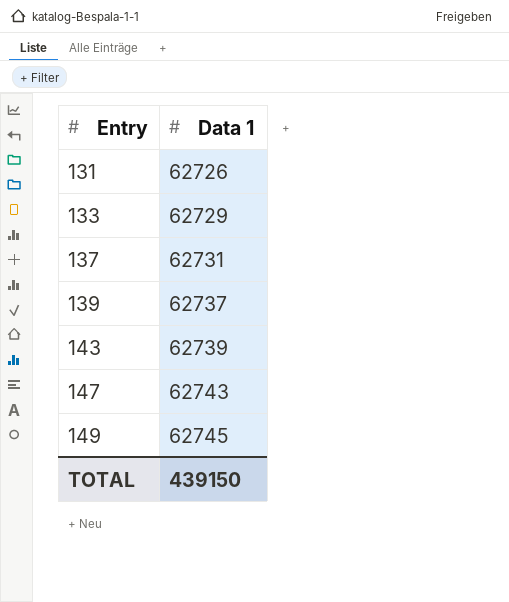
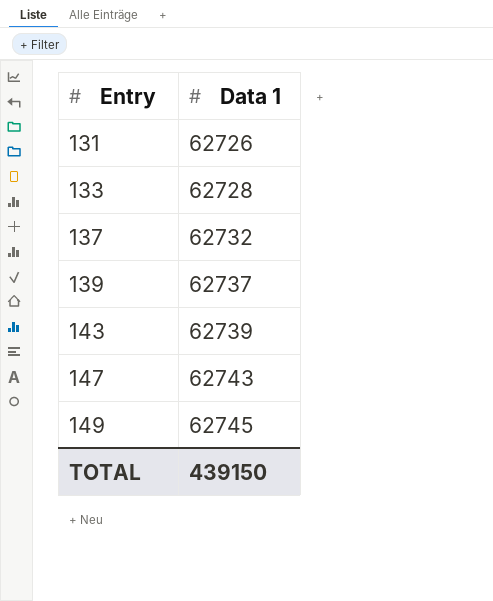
133 | Data 1: 62729 -> 62728
137 | Data 1: 62731 -> 62732

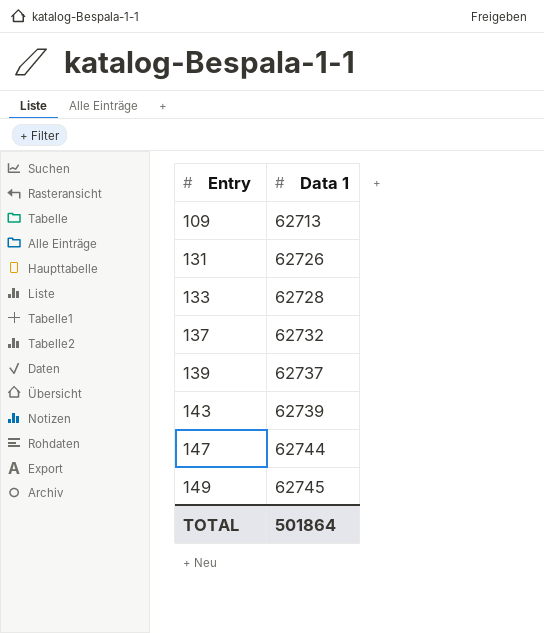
row 109: none -> 62713
147 | Data 1: 62743 -> 62744
TOTAL | Data 1: 439150 -> 501864

